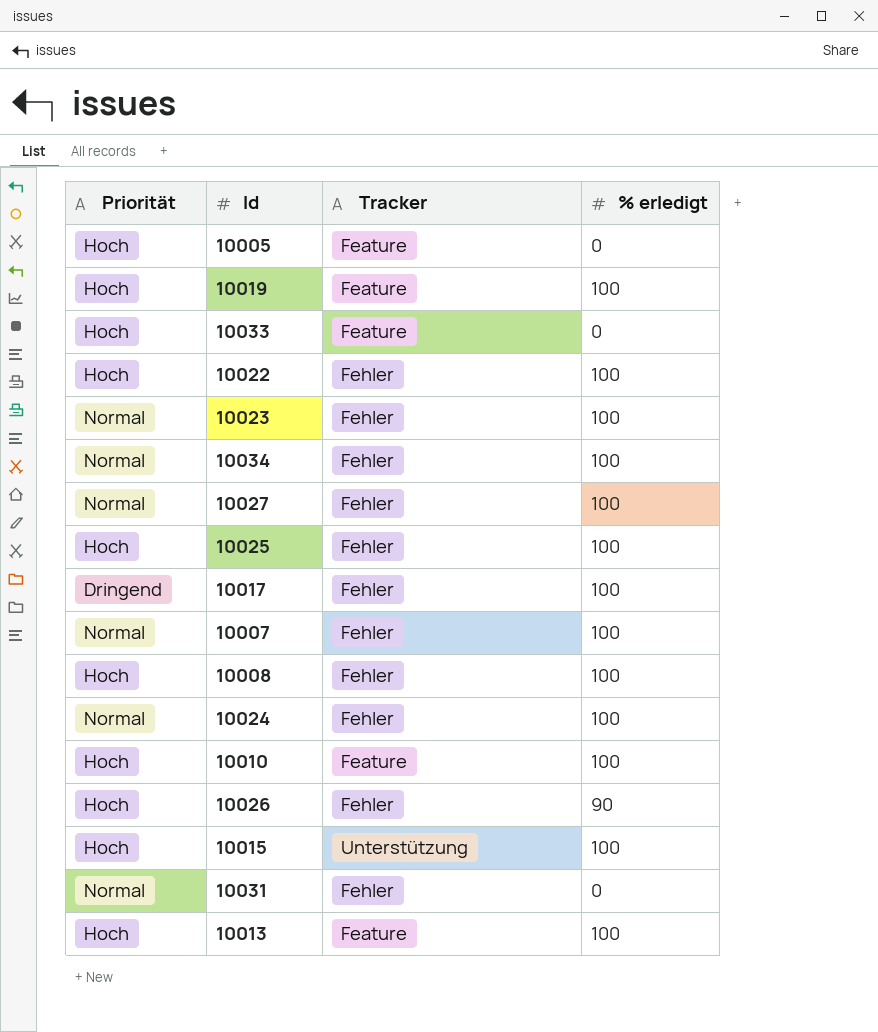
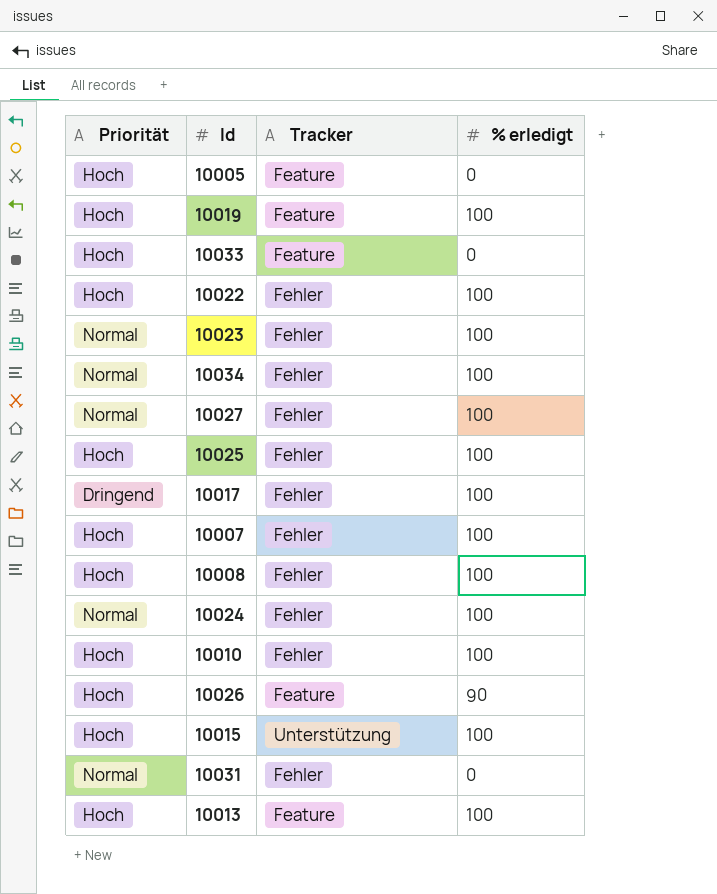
10007 | Priorität: Normal -> Hoch
10010 | Tracker: Feature -> Fehler
10026 | Tracker: Fehler -> Feature

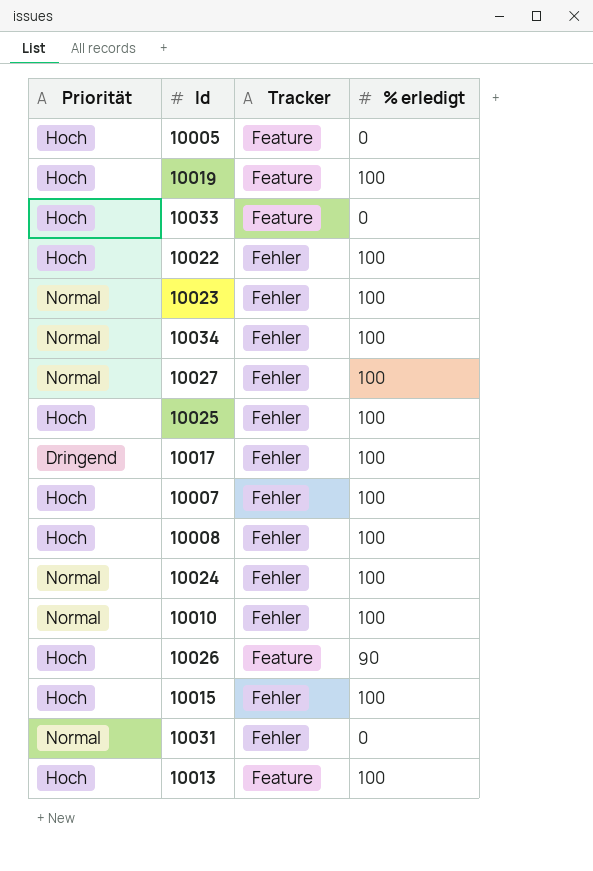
10010 | Priorität: Hoch -> Normal
10015 | Tracker: Unterstützung -> Fehler

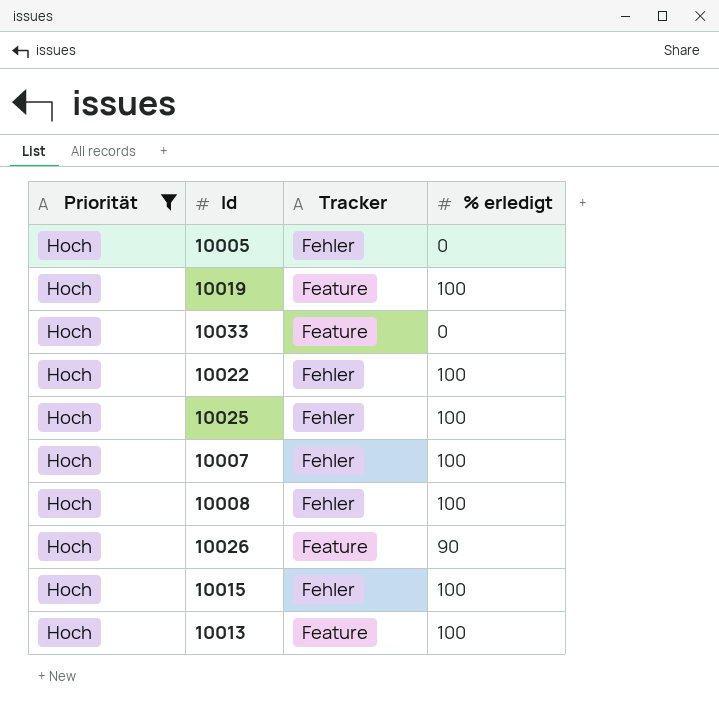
filter: none -> Priorität = Hoch
10005 | Tracker: Feature -> Fehler

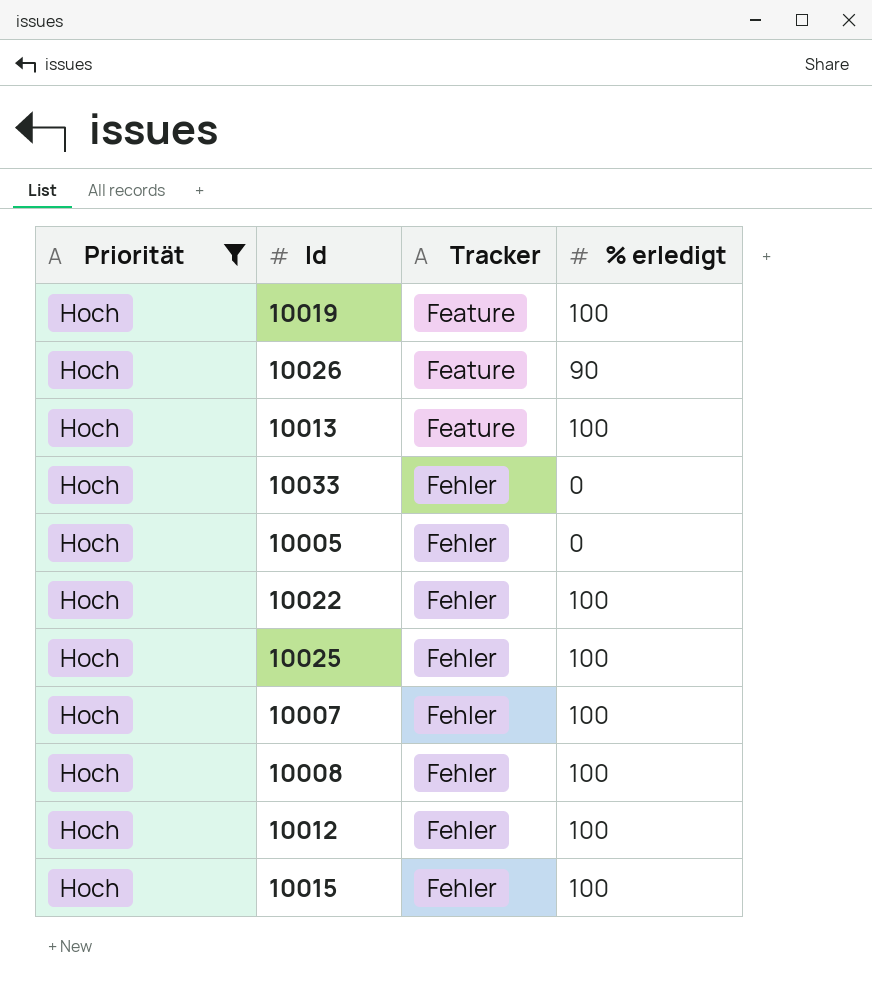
row order: none -> Tracker ascending
10033 | Tracker: Feature -> Fehler
row 10012: none -> Hoch | Fehler | 100

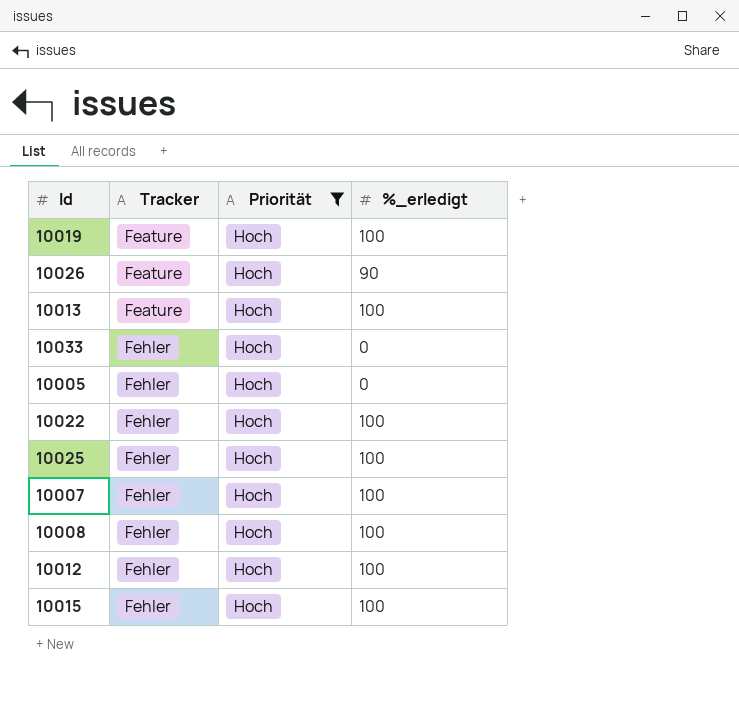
column Priorität | position: 1 -> 3
column name: % erledigt -> %_erledigt

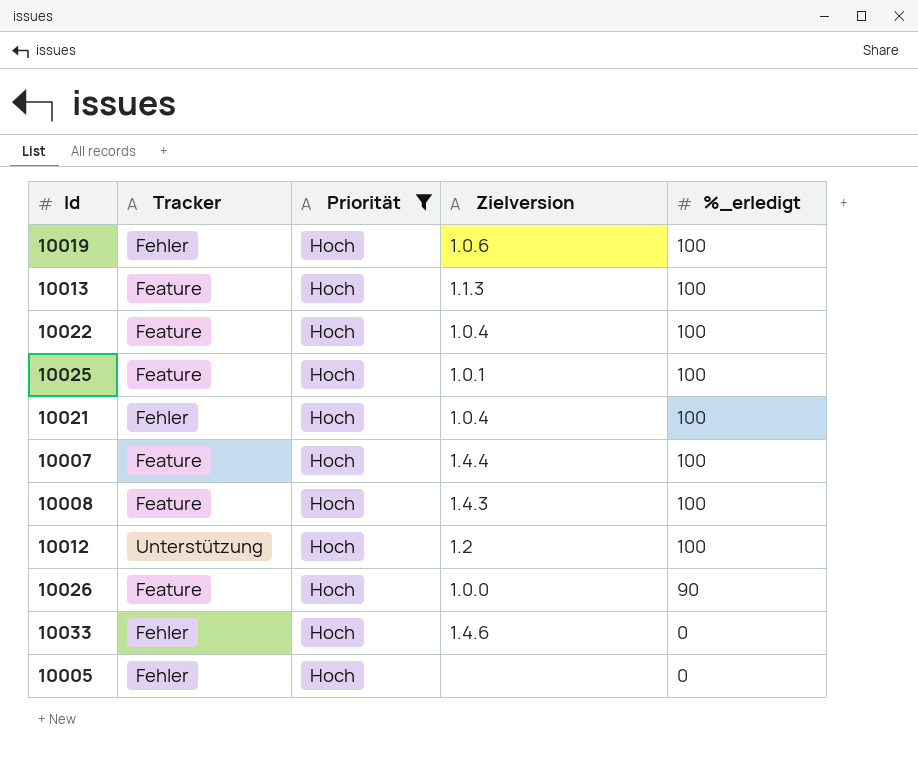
row order: Tracker ascending -> %_erledigt descending
column Zielversion | position: none -> 4
row 10015: Fehler | Hoch | 100 -> none
10019 | Tracker: Feature -> Fehler
10022 | Tracker: Fehler -> Feature
10025 | Tracker: Fehler -> Feature
row 10021: none -> Fehler | Hoch | 1.0.4 | 100
10007 | Tracker: Fehler -> Feature
10008 | Tracker: Fehler -> Feature
10012 | Tracker: Fehler -> Unterstützung

